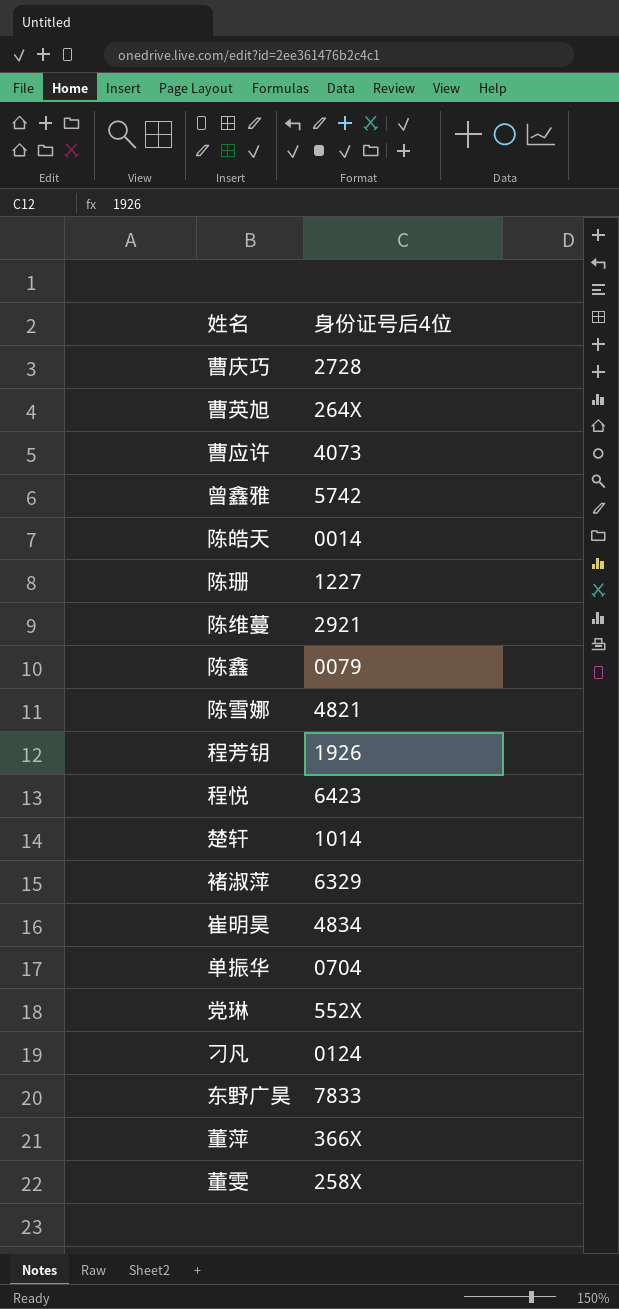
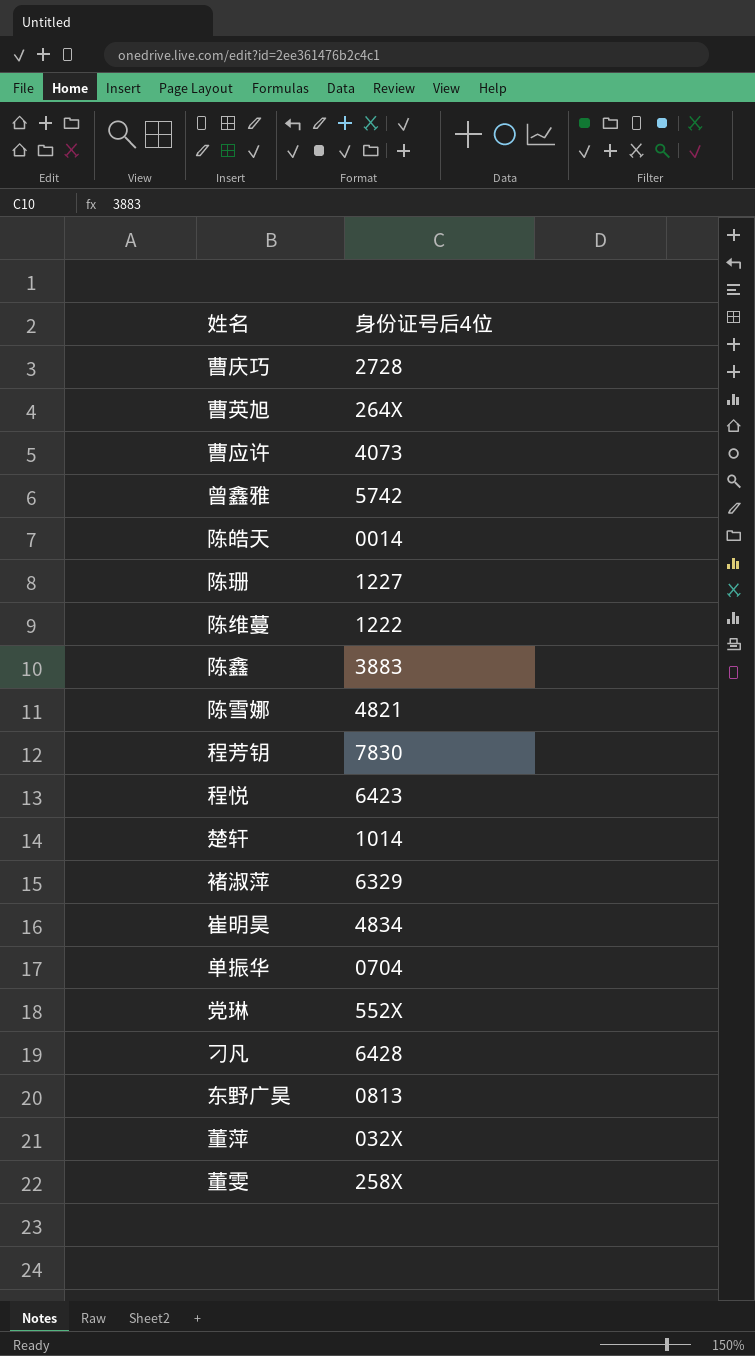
陈维蔓 | 身份证号后4位: 2921 -> 1222
陈鑫 | 身份证号后4位: 0079 -> 3883
程芳钥 | 身份证号后4位: 1926 -> 7830
刁凡 | 身份证号后4位: 0124 -> 6428
东野广昊 | 身份证号后4位: 7833 -> 0813
董萍 | 身份证号后4位: 366X -> 032X

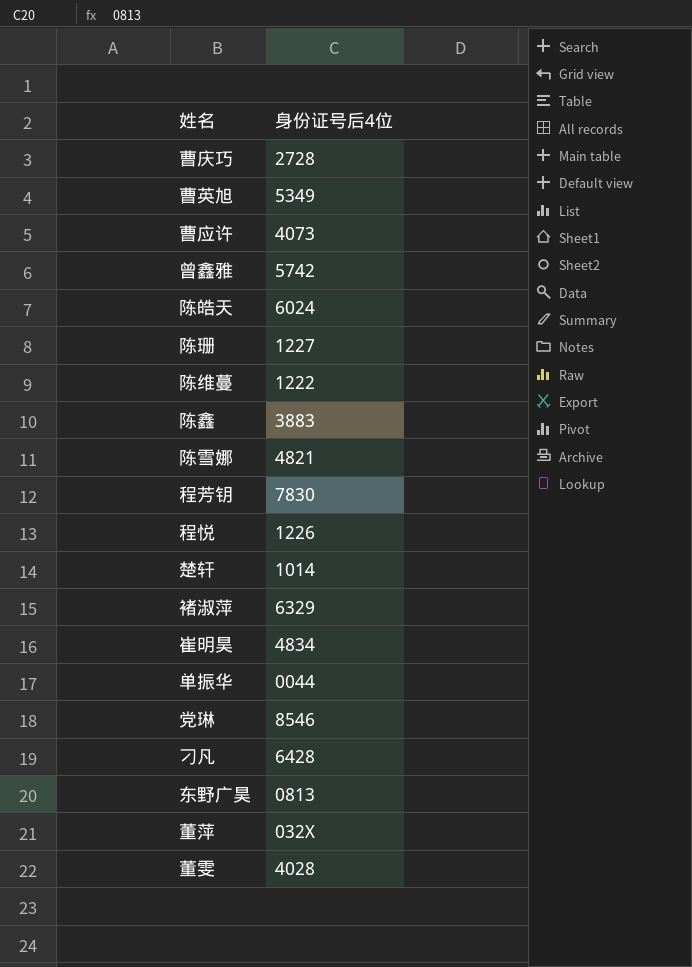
曹英旭 | 身份证号后4位: 264X -> 5349
陈皓天 | 身份证号后4位: 0014 -> 6024
程悦 | 身份证号后4位: 6423 -> 1226
单振华 | 身份证号后4位: 0704 -> 0044
党琳 | 身份证号后4位: 552X -> 8546
董雯 | 身份证号后4位: 258X -> 4028

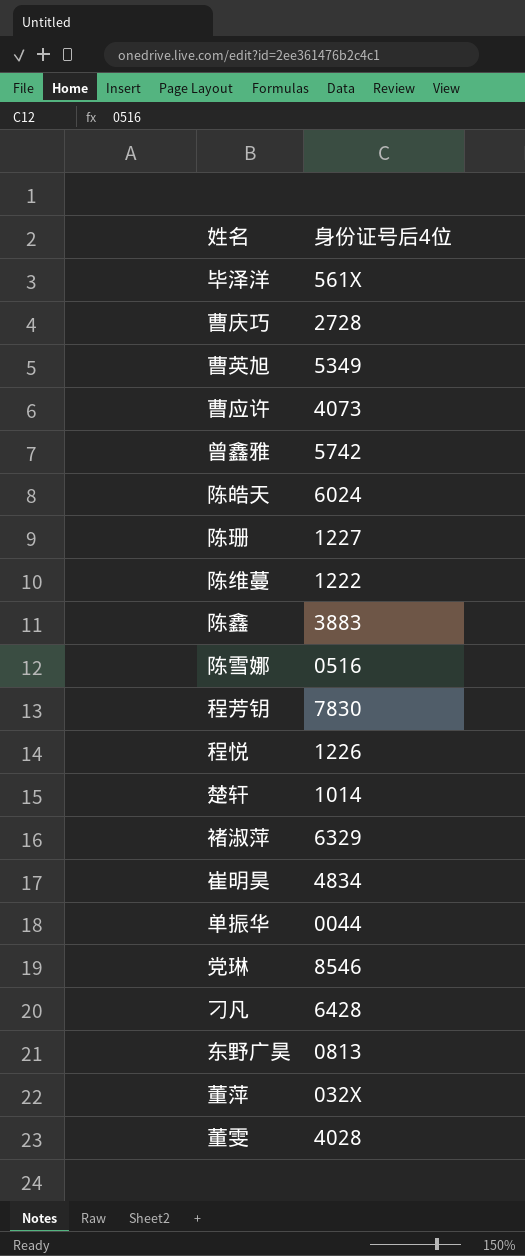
row 毕泽洋: none -> 561X
陈雪娜 | 身份证号后4位: 4821 -> 0516

